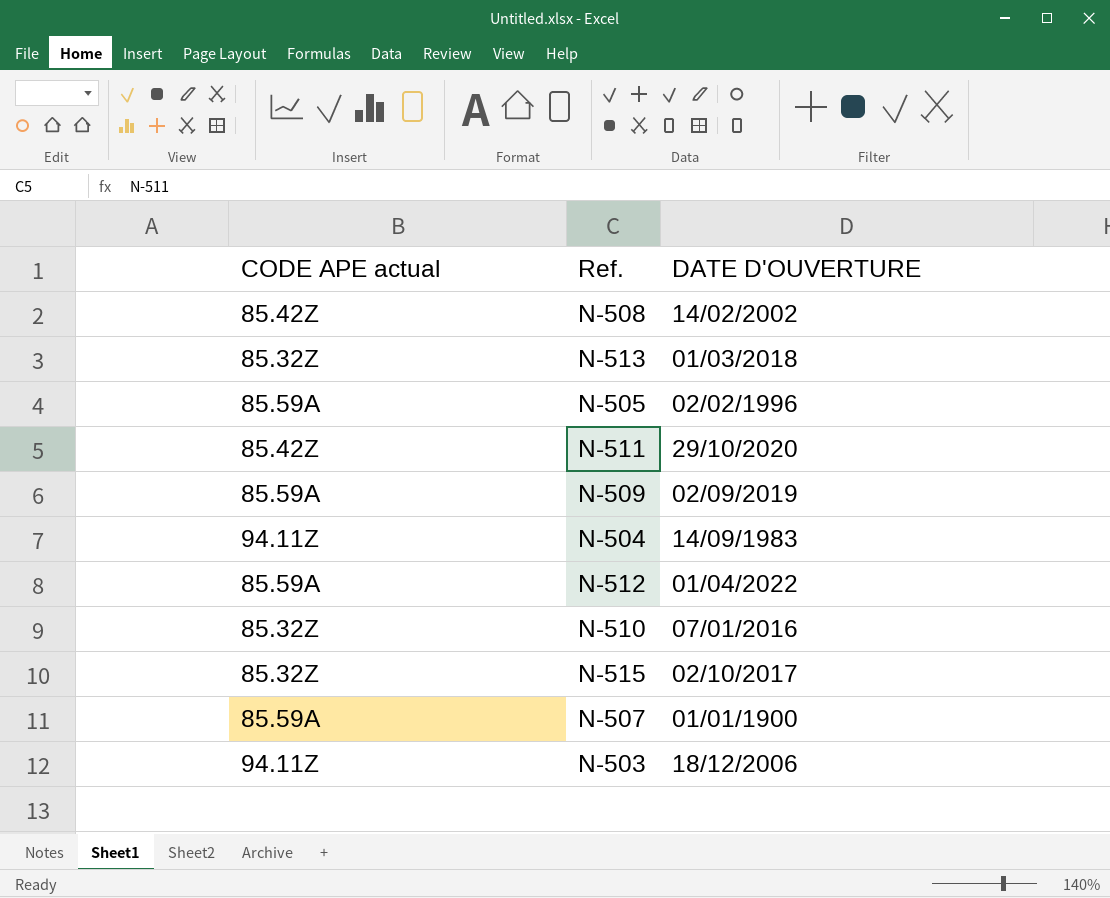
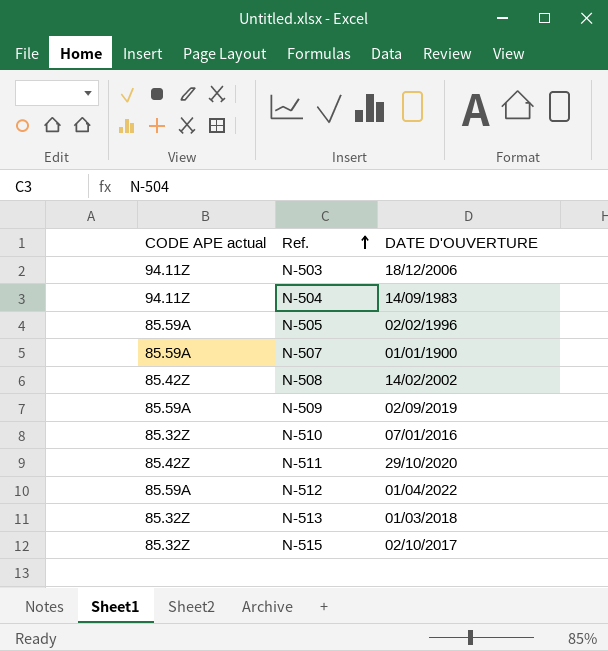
row order: none -> Ref. ascending

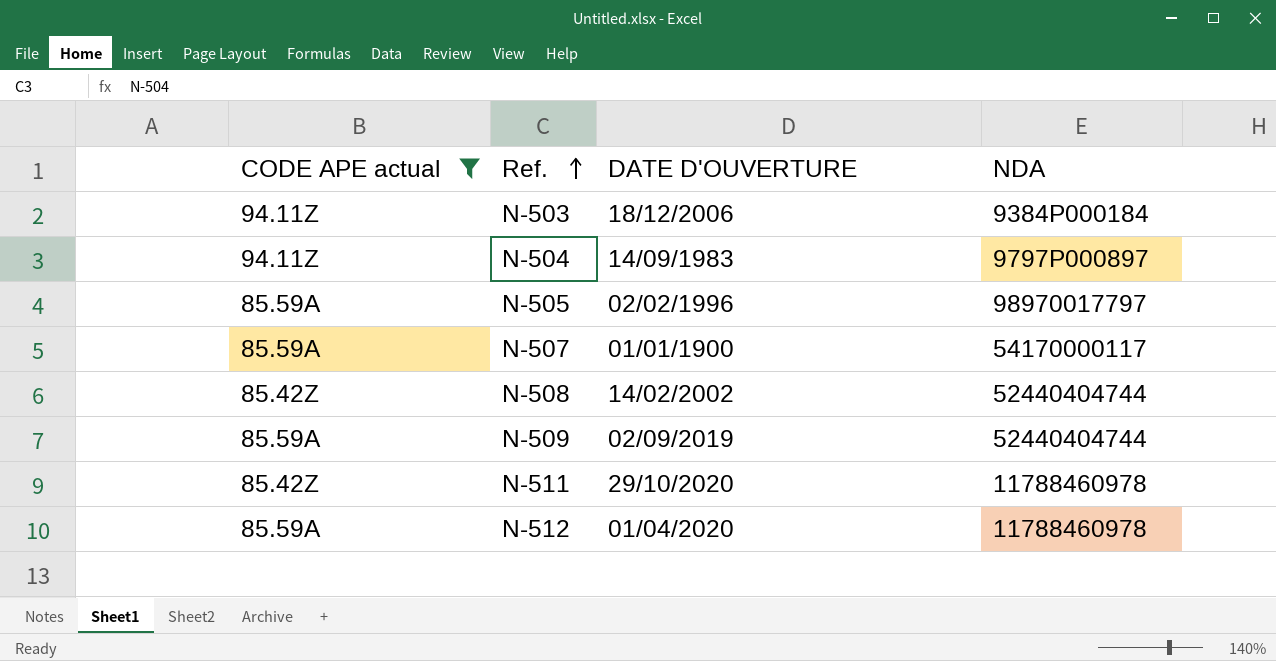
filter: none -> CODE APE actual != 85.32Z
column NDA | position: none -> 4
N-512 | DATE D'OUVERTURE: 01/04/2022 -> 01/04/2020

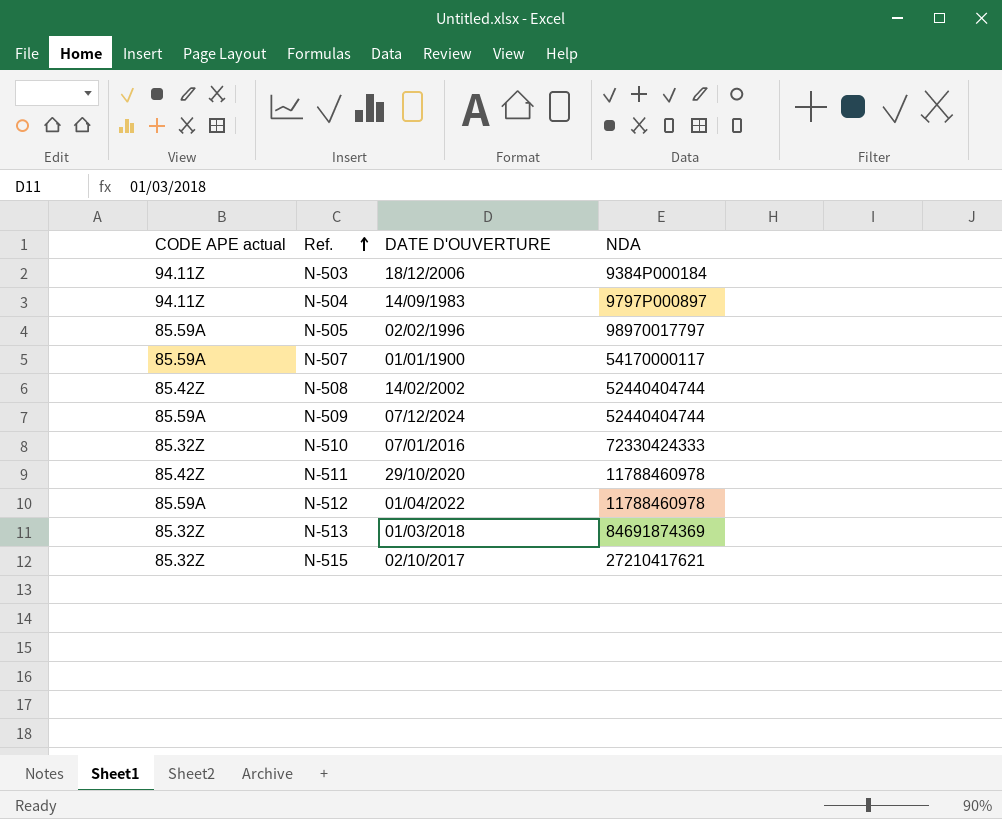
filter: CODE APE actual != 85.32Z -> none
N-509 | DATE D'OUVERTURE: 02/09/2019 -> 07/12/2024
N-512 | DATE D'OUVERTURE: 01/04/2020 -> 01/04/2022

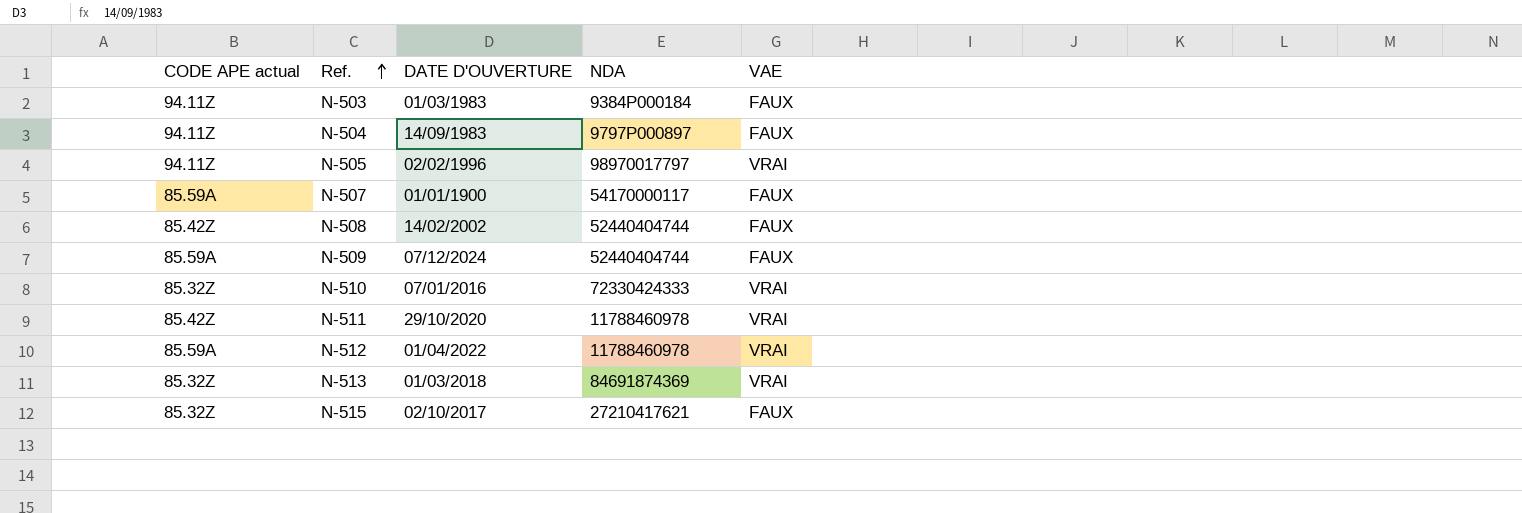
column VAE | position: none -> 5
N-503 | DATE D'OUVERTURE: 18/12/2006 -> 01/03/1983
N-505 | CODE APE actual: 85.59A -> 94.11Z

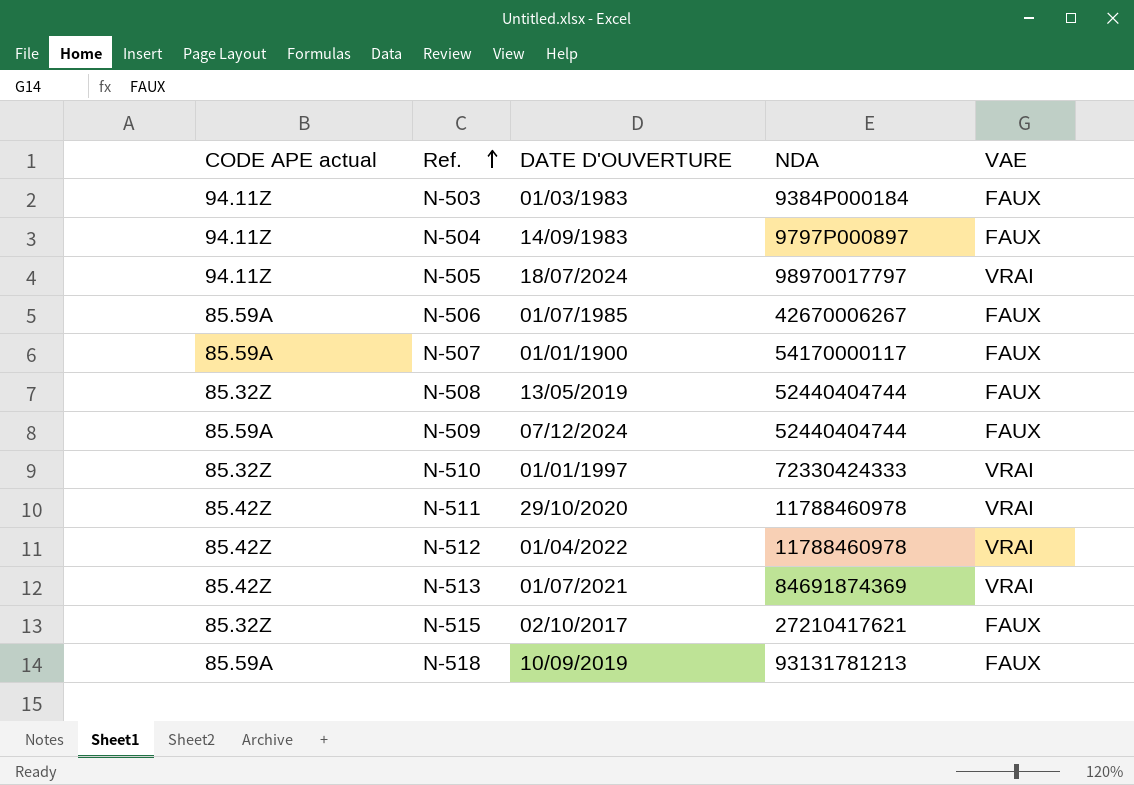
N-505 | DATE D'OUVERTURE: 02/02/1996 -> 18/07/2024
row N-506: none -> 85.59A | 01/07/1985 | 42670006267 | FAUX
N-508 | CODE APE actual: 85.42Z -> 85.32Z
N-508 | DATE D'OUVERTURE: 14/02/2002 -> 13/05/2019
N-510 | DATE D'OUVERTURE: 07/01/2016 -> 01/01/1997
N-512 | CODE APE actual: 85.59A -> 85.42Z
N-513 | CODE APE actual: 85.32Z -> 85.42Z
N-513 | DATE D'OUVERTURE: 01/03/2018 -> 01/07/2021
row N-518: none -> 85.59A | 10/09/2019 | 93131781213 | FAUX

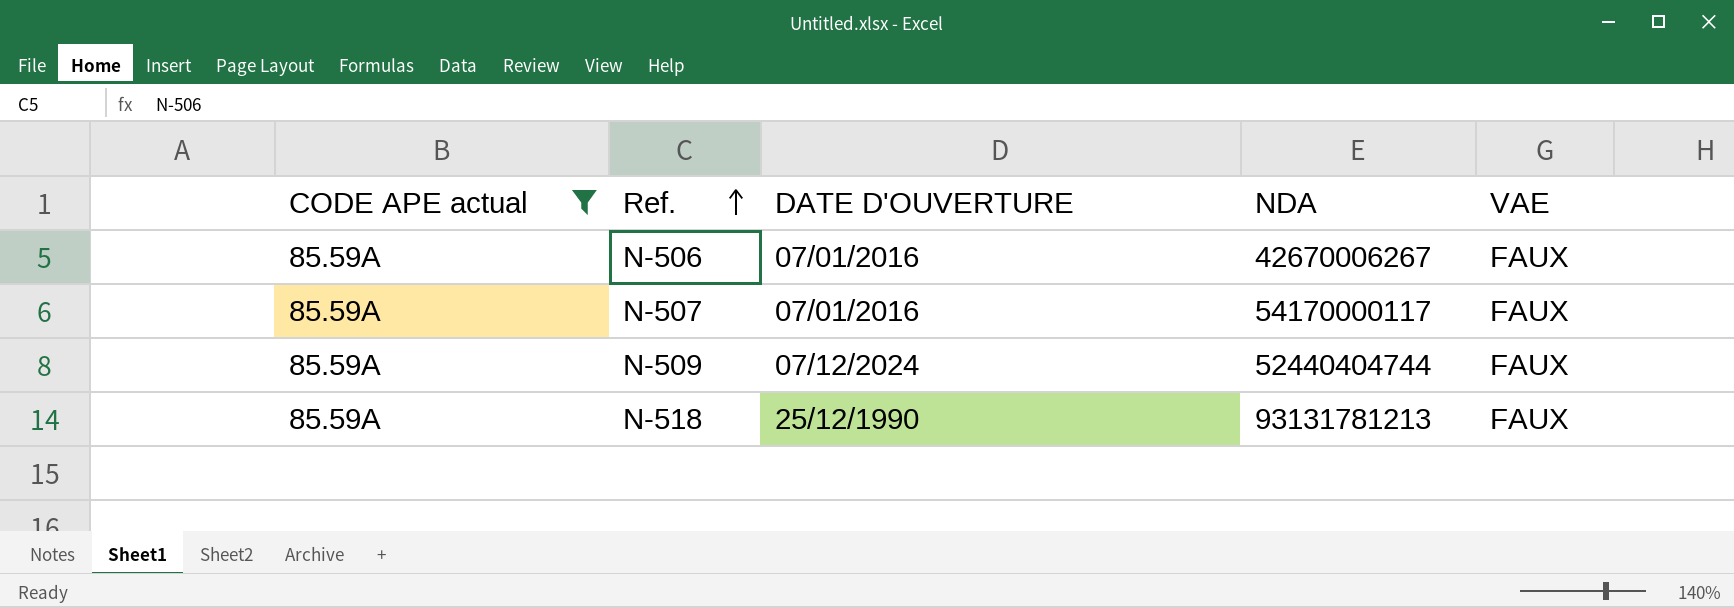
filter: none -> CODE APE actual = 85.59A
N-506 | DATE D'OUVERTURE: 01/07/1985 -> 07/01/2016
N-507 | DATE D'OUVERTURE: 01/01/1900 -> 07/01/2016
N-518 | DATE D'OUVERTURE: 10/09/2019 -> 25/12/1990

